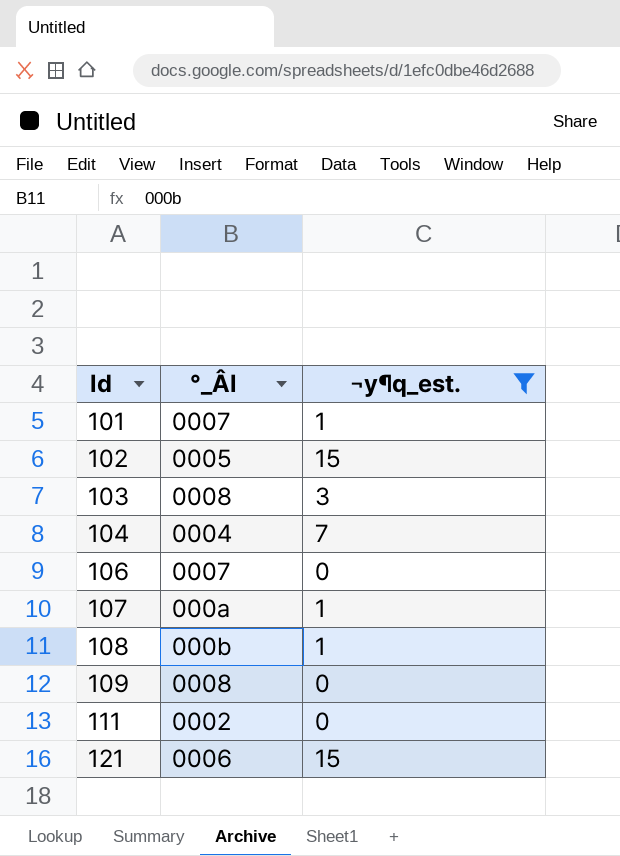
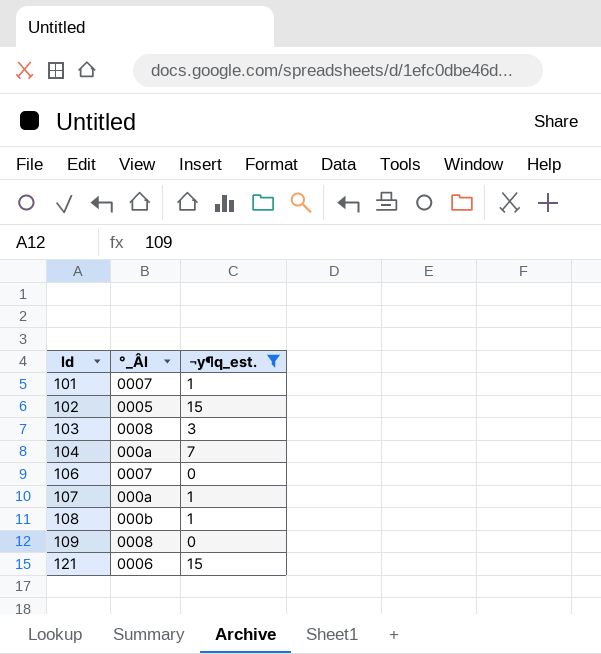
row 111: 0002 | 0 -> none
104 | °_ÂI: 0004 -> 000a

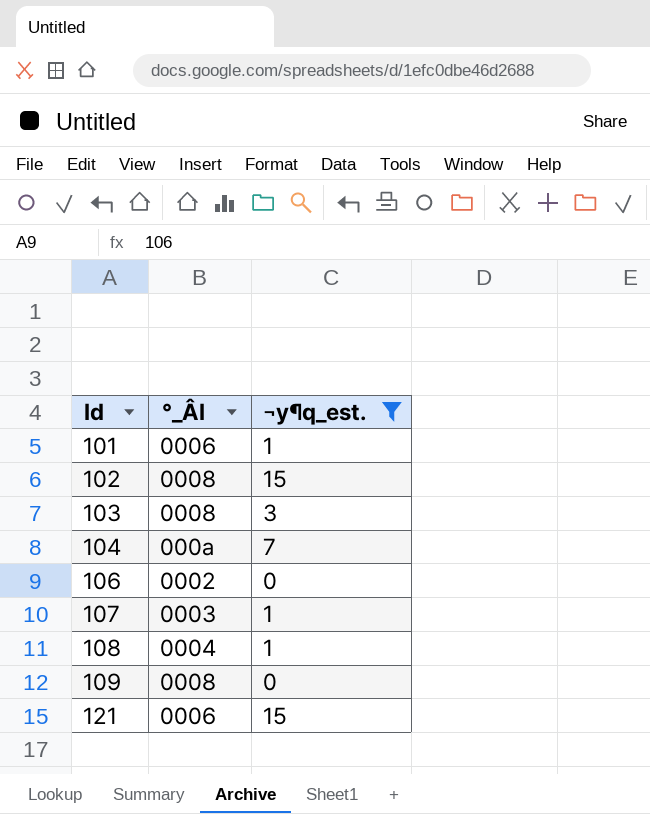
101 | °_ÂI: 0007 -> 0006
102 | °_ÂI: 0005 -> 0008
106 | °_ÂI: 0007 -> 0002
107 | °_ÂI: 000a -> 0003
108 | °_ÂI: 000b -> 0004

